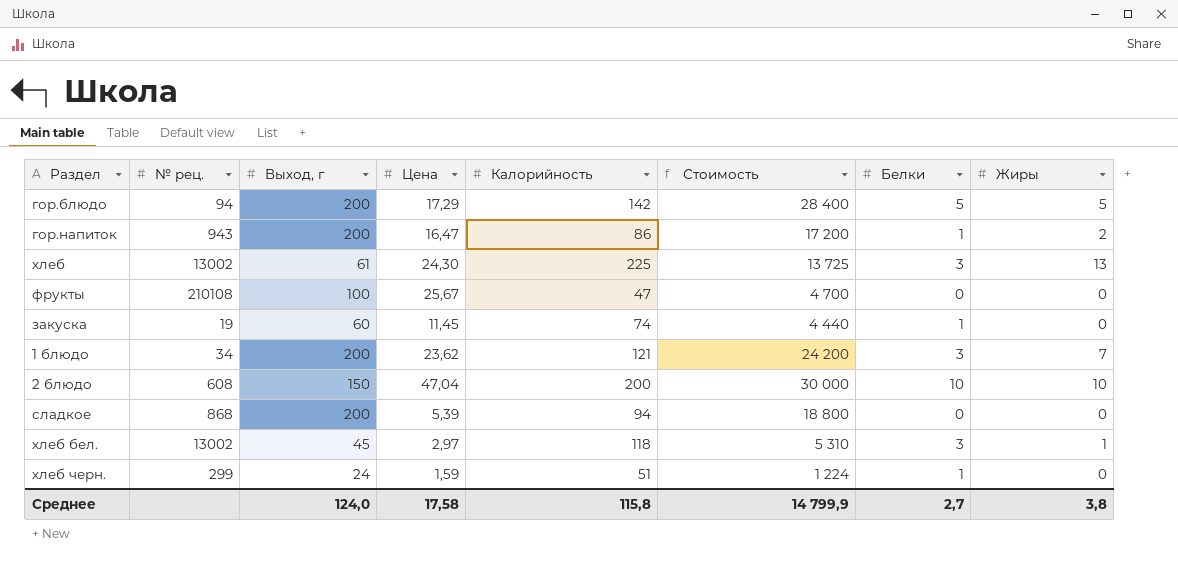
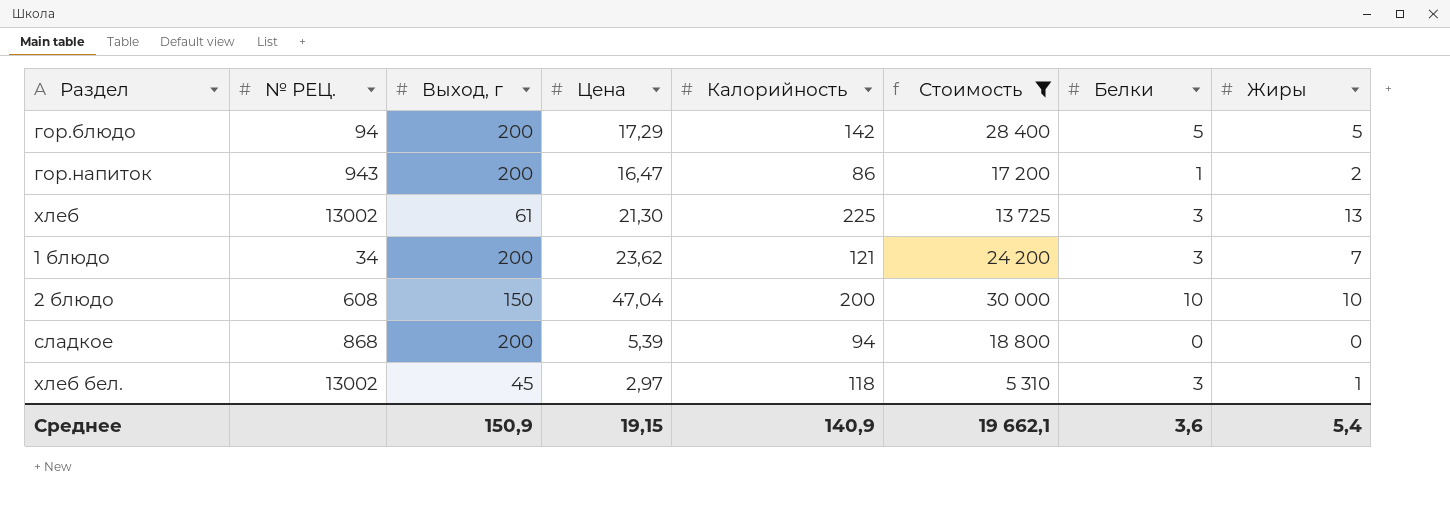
filter: none -> Стоимость >= 5 310
column name: № рец. -> № РЕЦ.
хлеб | Цена: 24,30 -> 21,30
Среднее | Выход, г: 124,0 -> 150,9
Среднее | Цена: 17,58 -> 19,15
Среднее | Калорийность: 115,8 -> 140,9
Среднее | Стоимость: 14 799,9 -> 19 662,1
Среднее | Белки: 2,7 -> 3,6
Среднее | Жиры: 3,8 -> 5,4

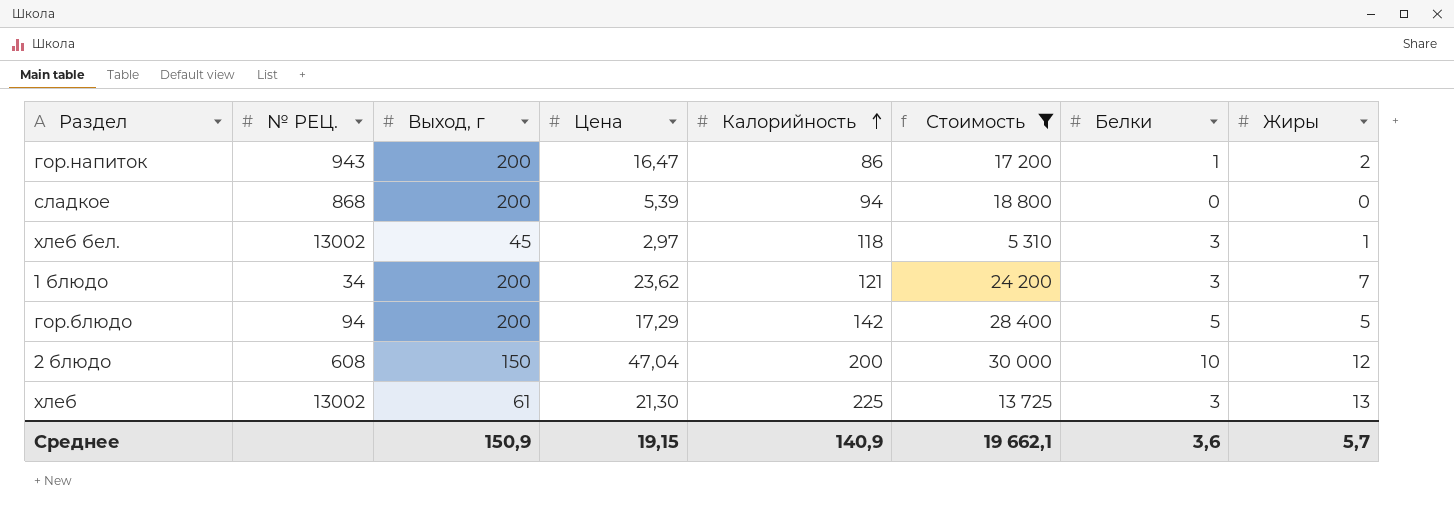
row order: none -> Калорийность ascending
2 блюдо | Жиры: 10 -> 12
Среднее | Жиры: 5,4 -> 5,7

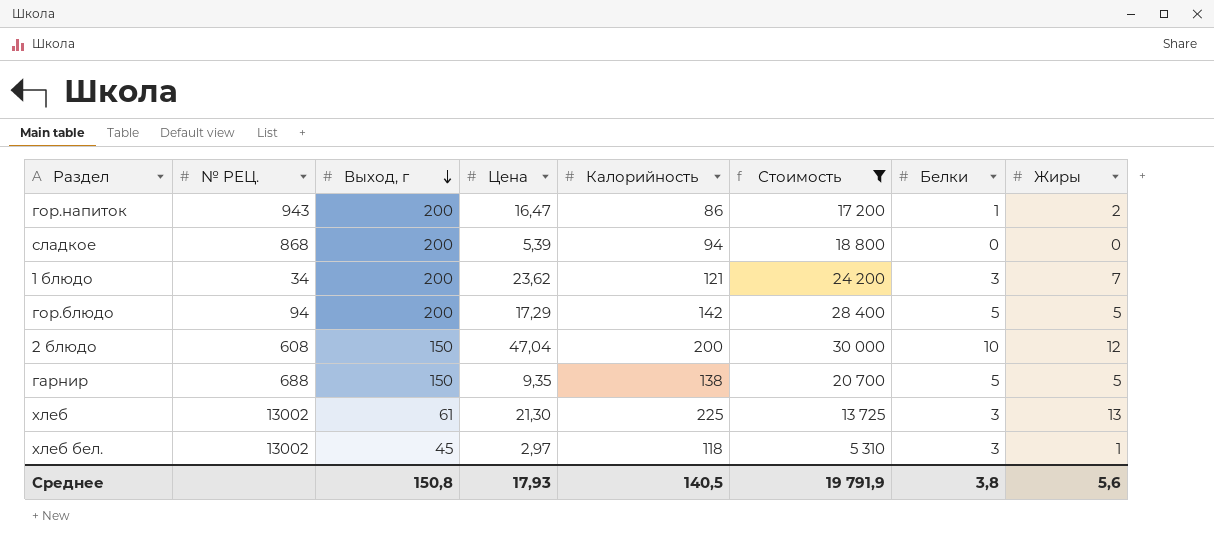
row order: Калорийность ascending -> Выход, г descending
row гарнир: none -> 688 | 150 | 9,35 | 138 | 20 700 | 5 | 5
Среднее | Выход, г: 150,9 -> 150,8
Среднее | Цена: 19,15 -> 17,93
Среднее | Калорийность: 140,9 -> 140,5
Среднее | Стоимость: 19 662,1 -> 19 791,9
Среднее | Белки: 3,6 -> 3,8
Среднее | Жиры: 5,7 -> 5,6

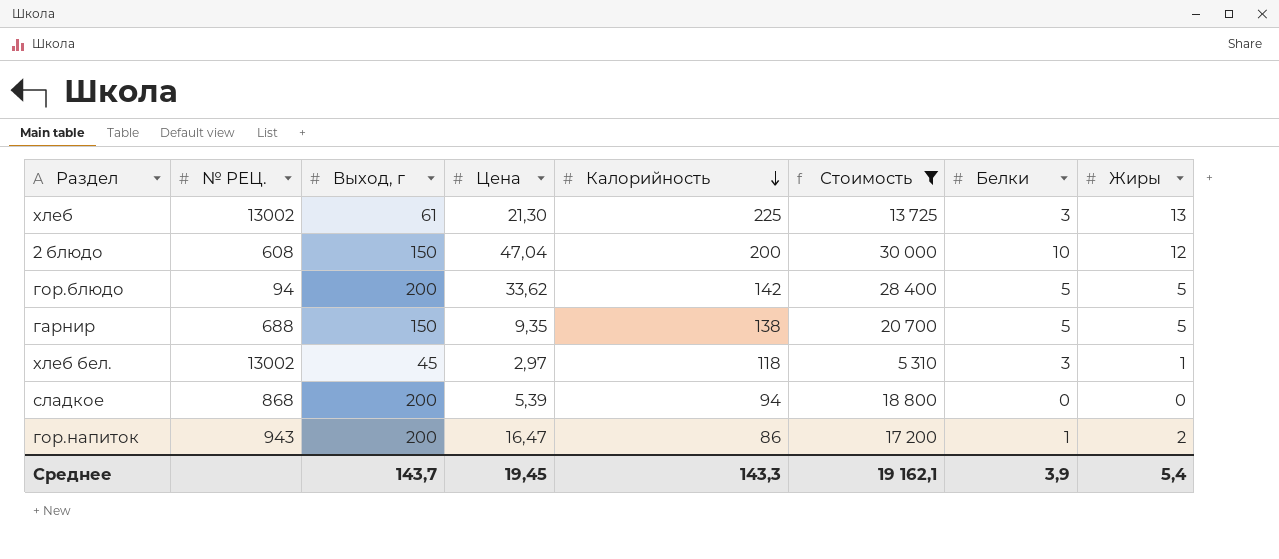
row order: Выход, г descending -> Калорийность descending
row 1 блюдо: 34 | 200 | 23,62 | 121 | 24 200 | 3 | 7 -> none
гор.блюдо | Цена: 17,29 -> 33,62
Среднее | Выход, г: 150,8 -> 143,7
Среднее | Цена: 17,93 -> 19,45
Среднее | Калорийность: 140,5 -> 143,3
Среднее | Стоимость: 19 791,9 -> 19 162,1
Среднее | Белки: 3,8 -> 3,9
Среднее | Жиры: 5,6 -> 5,4

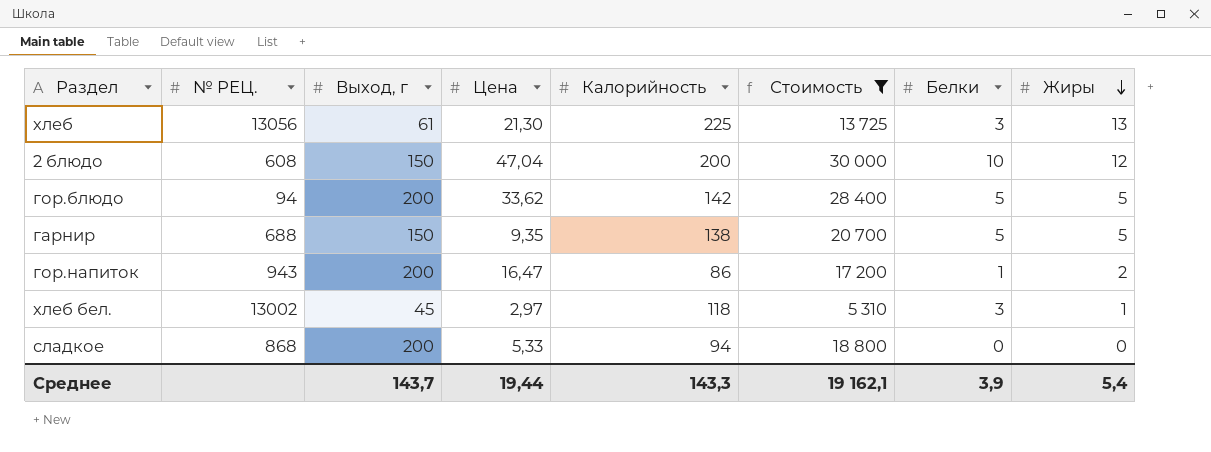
row order: Калорийность descending -> Жиры descending
хлеб | № РЕЦ.: 13002 -> 13056
сладкое | Цена: 5,39 -> 5,33
Среднее | Цена: 19,45 -> 19,44

